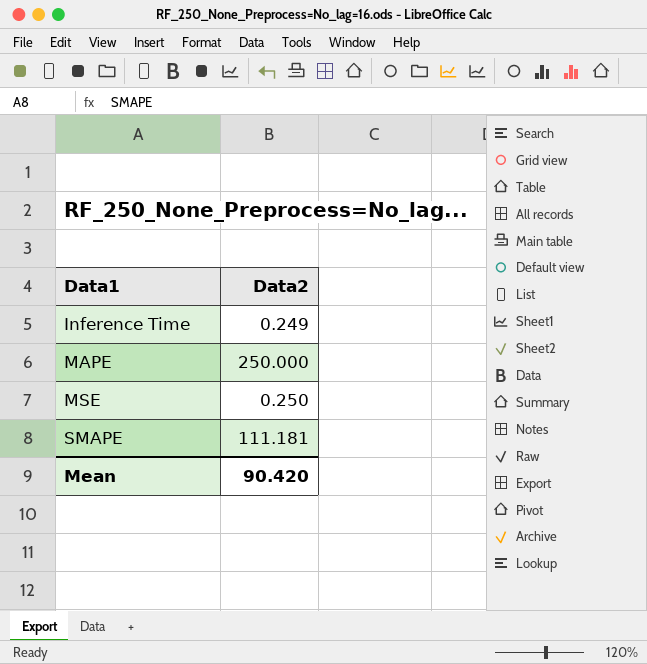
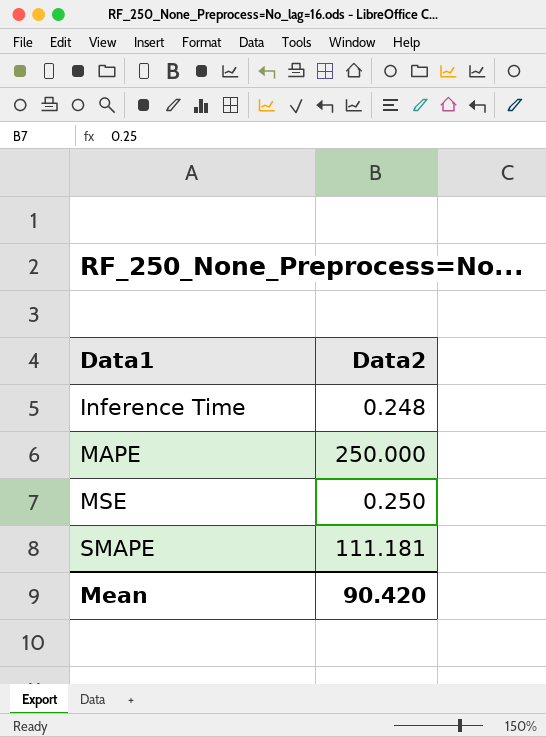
Inference Time | Data2: 0.249 -> 0.248

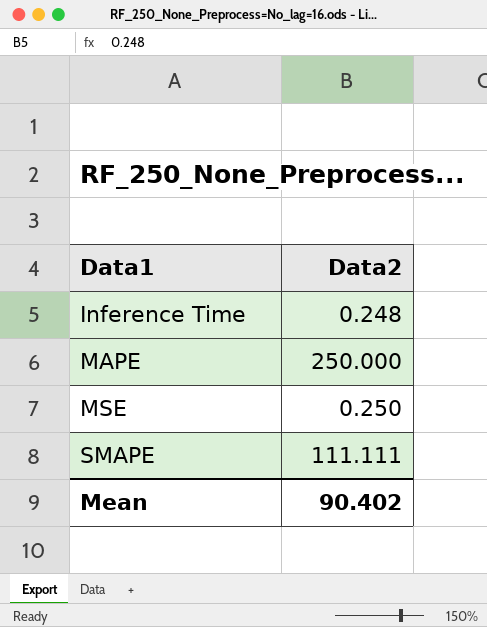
SMAPE | Data2: 111.181 -> 111.111
Mean | Data2: 90.420 -> 90.402

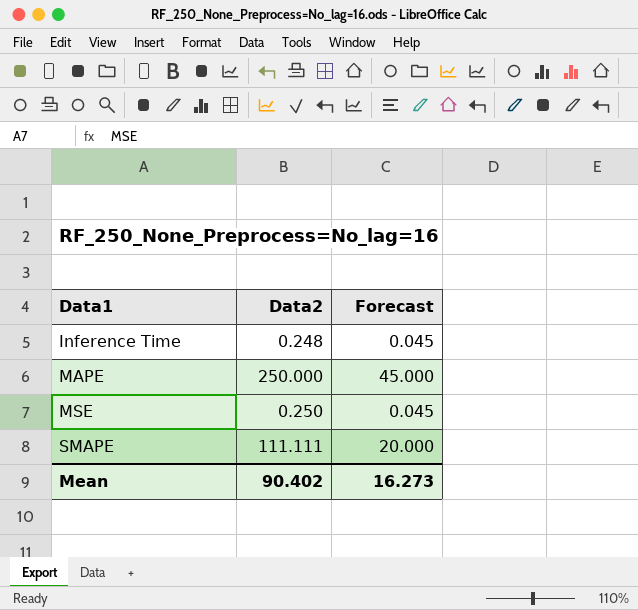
column Forecast | formula: none -> [Data2] * 0.18

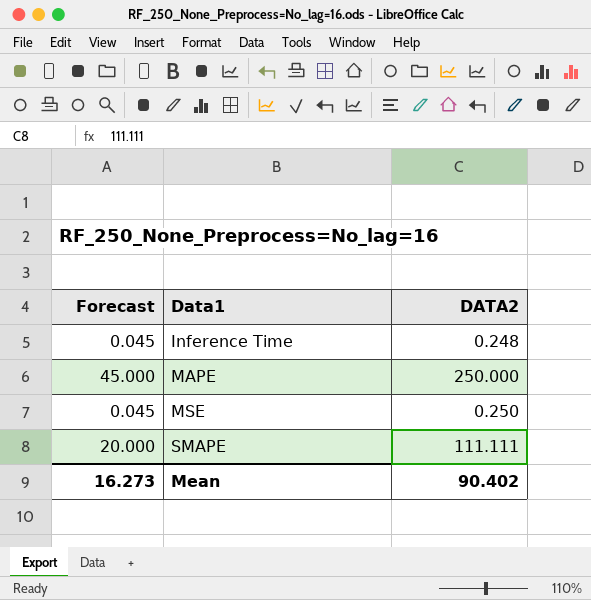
column Forecast | position: 3 -> 1
column name: Data2 -> DATA2

